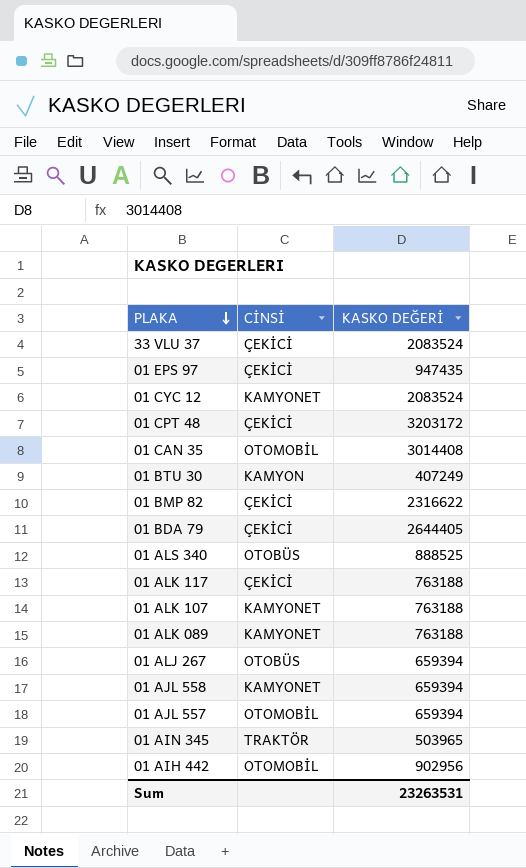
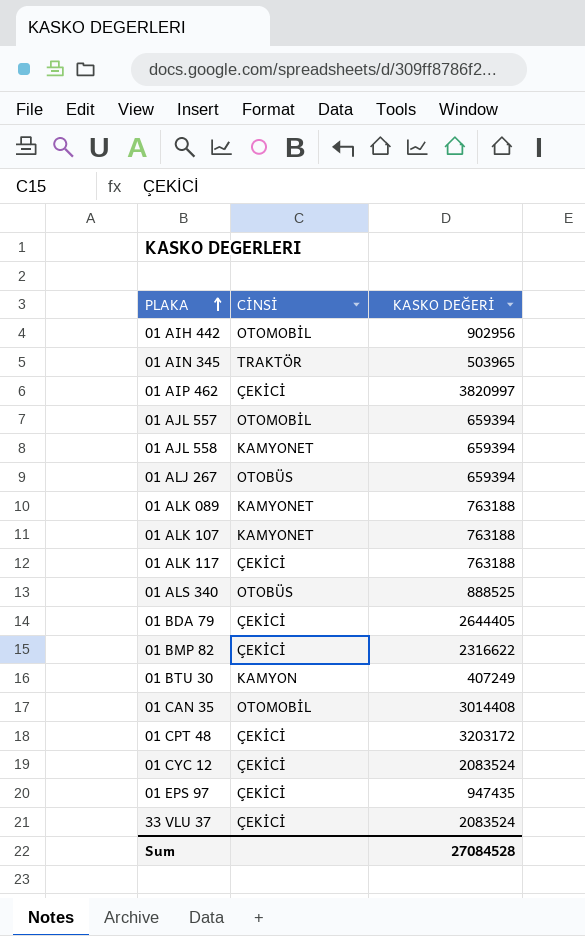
row order: PLAKA descending -> PLAKA ascending
row 01 AIP 462: none -> ÇEKİCİ | 3820997
01 CYC 12 | CİNSİ: KAMYONET -> ÇEKİCİ
Sum | KASKO DEĞERİ: 23263531 -> 27084528

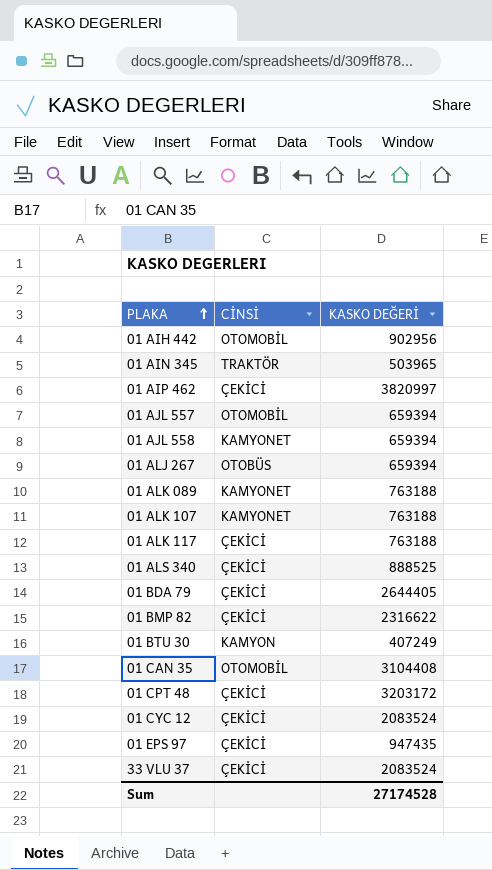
01 ALS 340 | CİNSİ: OTOBÜS -> ÇEKİCİ
01 CAN 35 | KASKO DEĞERİ: 3014408 -> 3104408
Sum | KASKO DEĞERİ: 27084528 -> 27174528

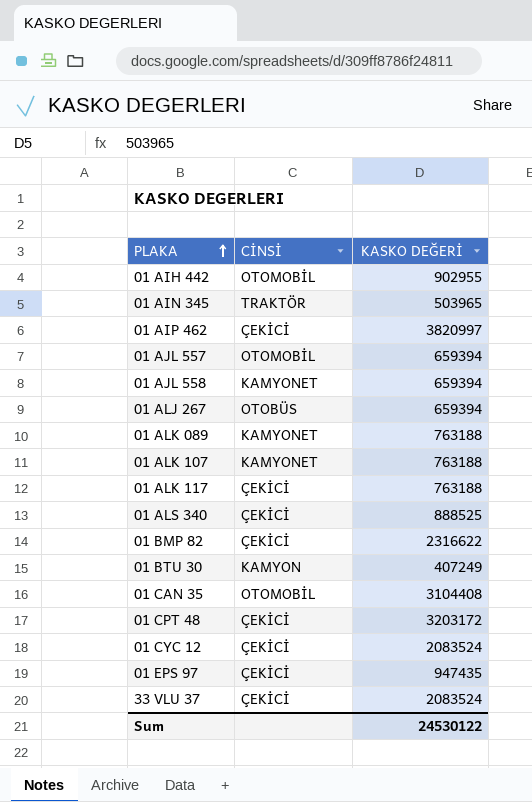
row 01 BDA 79: ÇEKİCİ | 2644405 -> none
01 AIH 442 | KASKO DEĞERİ: 902956 -> 902955
Sum | KASKO DEĞERİ: 27174528 -> 24530122

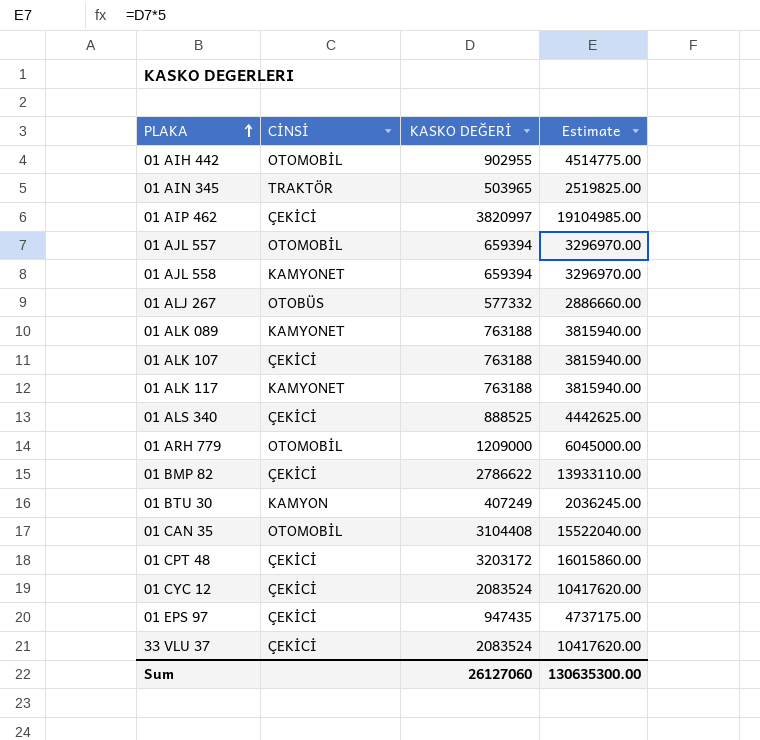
column Estimate | formula: none -> [KASKO DEĞERİ] * 5
01 ALJ 267 | KASKO DEĞERİ: 659394 -> 577332
01 ALK 107 | CİNSİ: KAMYONET -> ÇEKİCİ
01 ALK 117 | CİNSİ: ÇEKİCİ -> KAMYONET
row 01 ARH 779: none -> OTOMOBİL | 1209000 | 6045000.00
01 BMP 82 | KASKO DEĞERİ: 2316622 -> 2786622
Sum | KASKO DEĞERİ: 24530122 -> 26127060

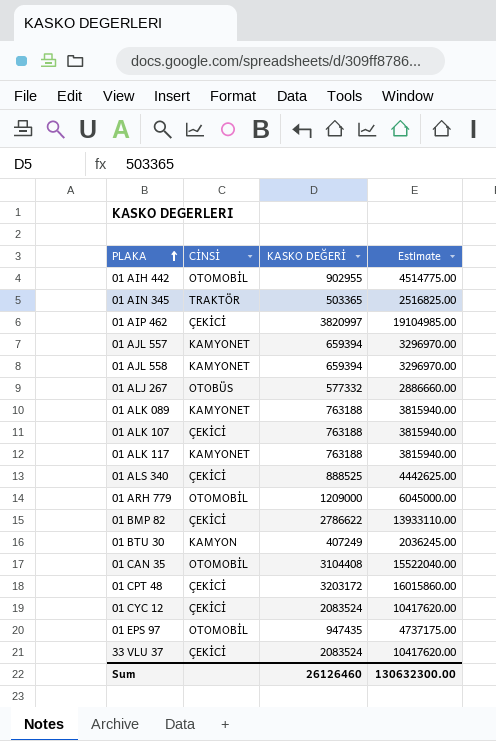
01 AIN 345 | KASKO DEĞERİ: 503965 -> 503365
01 AIN 345 | Estimate: 2519825.00 -> 2516825.00
01 AJL 557 | CİNSİ: OTOMOBİL -> KAMYONET
01 EPS 97 | CİNSİ: ÇEKİCİ -> OTOMOBİL
Sum | KASKO DEĞERİ: 26127060 -> 26126460
Sum | Estimate: 130635300.00 -> 130632300.00

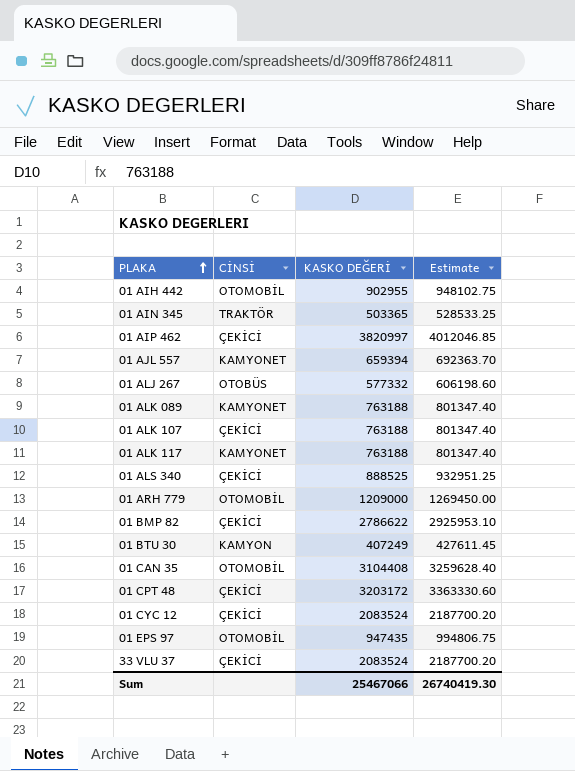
column Estimate | formula: [KASKO DEĞERİ] * 5 -> [KASKO DEĞERİ] * 1.05
row 01 AJL 558: KAMYONET | 659394 | 3296970.00 -> none
Sum | KASKO DEĞERİ: 26126460 -> 25467066
Sum | Estimate: 130632300.00 -> 26740419.30

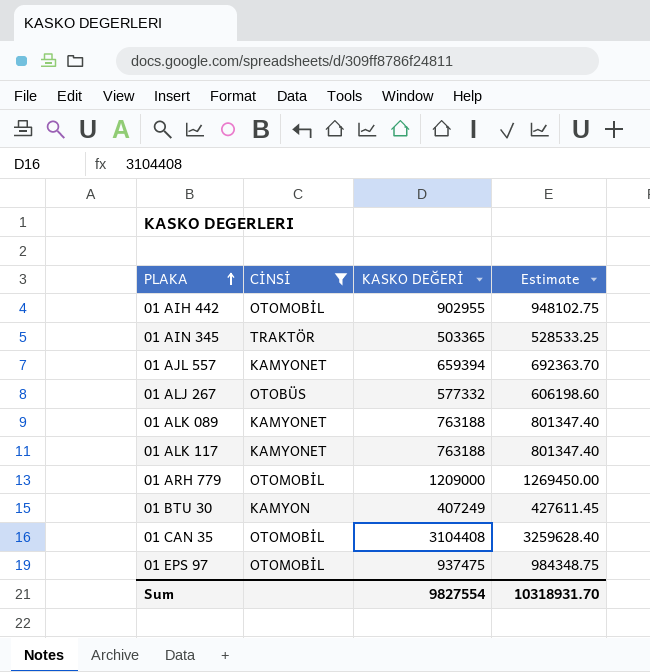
filter: none -> CİNSİ != ÇEKİCİ
01 EPS 97 | KASKO DEĞERİ: 947435 -> 937475
01 EPS 97 | Estimate: 994806.75 -> 984348.75
Sum | KASKO DEĞERİ: 25467066 -> 9827554
Sum | Estimate: 26740419.30 -> 10318931.70

